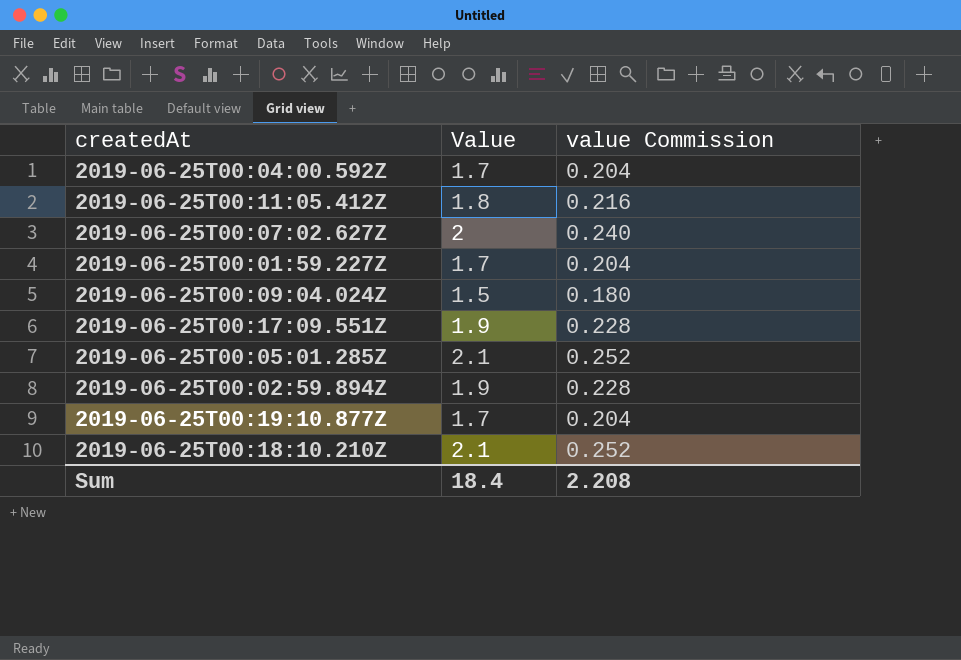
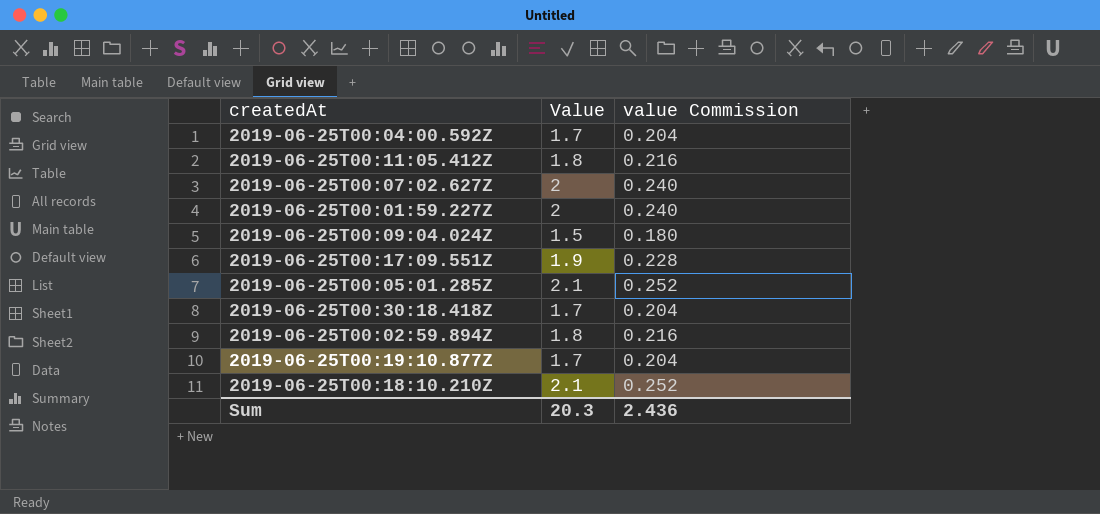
2019-06-25T00:01:59.227Z | Value: 1.7 -> 2
2019-06-25T00:01:59.227Z | value Commission: 0.204 -> 0.240
row 2019-06-25T00:30:18.418Z: none -> 1.7 | 0.204
2019-06-25T00:02:59.894Z | Value: 1.9 -> 1.8
2019-06-25T00:02:59.894Z | value Commission: 0.228 -> 0.216
Sum | Value: 18.4 -> 20.3
Sum | value Commission: 2.208 -> 2.436

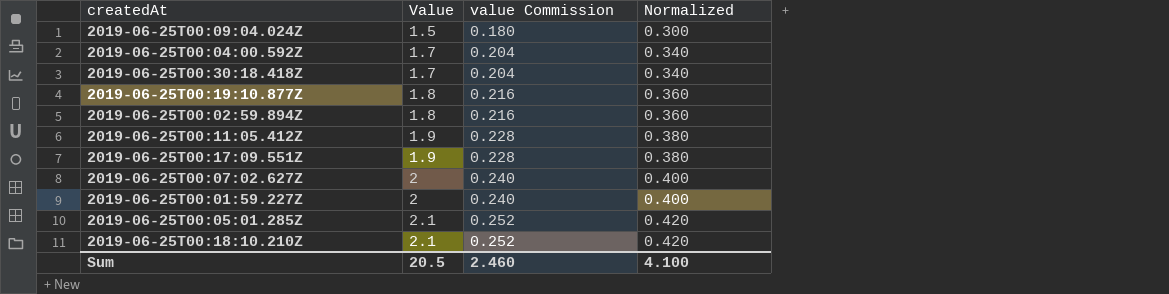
row order: none -> Value ascending
column Normalized | formula: none -> [Value] * 0.2
2019-06-25T00:19:10.877Z | Value: 1.7 -> 1.8
2019-06-25T00:19:10.877Z | value Commission: 0.204 -> 0.216
2019-06-25T00:11:05.412Z | Value: 1.8 -> 1.9
2019-06-25T00:11:05.412Z | value Commission: 0.216 -> 0.228
Sum | Value: 20.3 -> 20.5
Sum | value Commission: 2.436 -> 2.460

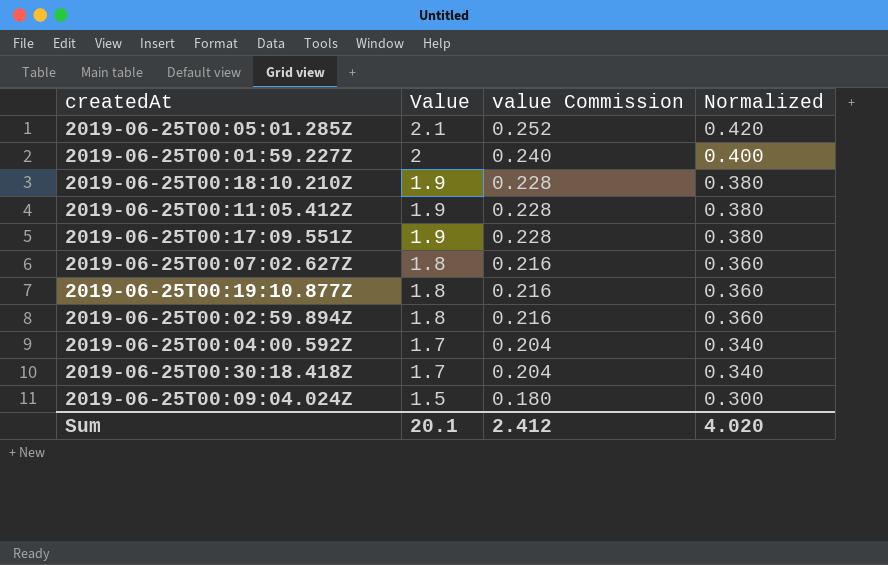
row order: Value ascending -> Value descending
2019-06-25T00:18:10.210Z | Value: 2.1 -> 1.9
2019-06-25T00:18:10.210Z | value Commission: 0.252 -> 0.228
2019-06-25T00:18:10.210Z | Normalized: 0.420 -> 0.380
2019-06-25T00:07:02.627Z | Value: 2 -> 1.8
2019-06-25T00:07:02.627Z | value Commission: 0.240 -> 0.216
2019-06-25T00:07:02.627Z | Normalized: 0.400 -> 0.360
Sum | Value: 20.5 -> 20.1
Sum | value Commission: 2.460 -> 2.412
Sum | Normalized: 4.100 -> 4.020

